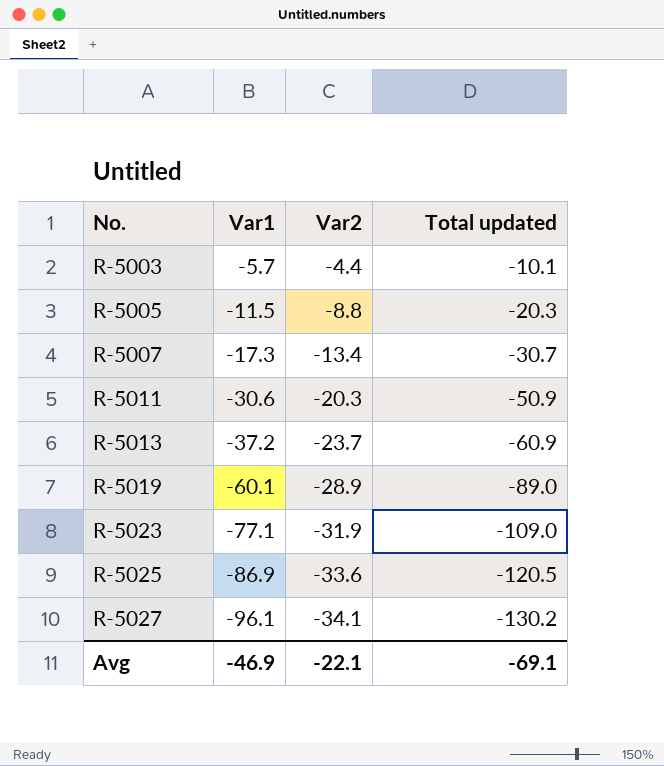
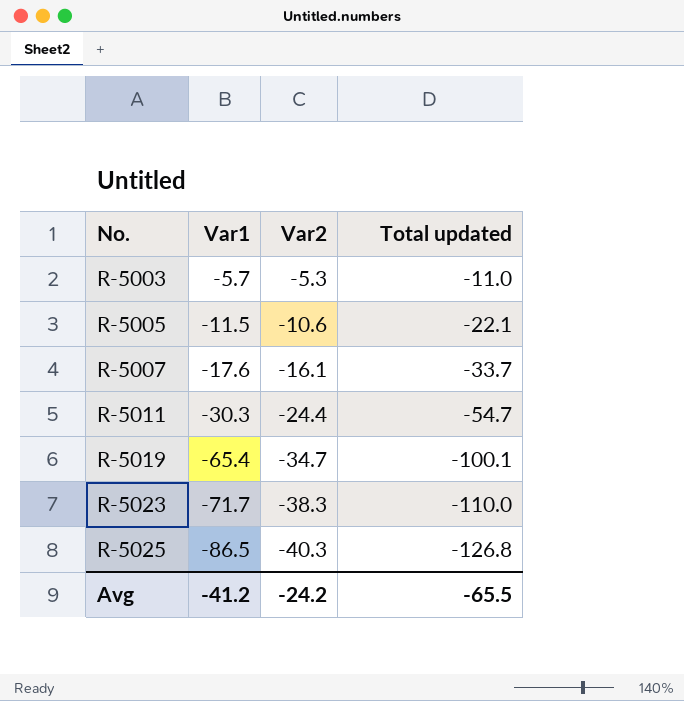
row R-5013: -37.2 | -23.7 | -60.9 -> none
row R-5027: -96.1 | -34.1 | -130.2 -> none
R-5003 | Var2: -4.4 -> -5.3
R-5003 | Total updated: -10.1 -> -11.0
R-5005 | Var2: -8.8 -> -10.6
R-5005 | Total updated: -20.3 -> -22.1
R-5007 | Var1: -17.3 -> -17.6
R-5007 | Var2: -13.4 -> -16.1
R-5007 | Total updated: -30.7 -> -33.7
R-5011 | Var1: -30.6 -> -30.3
R-5011 | Var2: -20.3 -> -24.4
R-5011 | Total updated: -50.9 -> -54.7
R-5019 | Var1: -60.1 -> -65.4
R-5019 | Var2: -28.9 -> -34.7
R-5019 | Total updated: -89.0 -> -100.1
R-5023 | Var1: -77.1 -> -71.7
R-5023 | Var2: -31.9 -> -38.3
R-5023 | Total updated: -109.0 -> -110.0
R-5025 | Var1: -86.9 -> -86.5
R-5025 | Var2: -33.6 -> -40.3
R-5025 | Total updated: -120.5 -> -126.8
Avg | Var1: -46.9 -> -41.2
Avg | Var2: -22.1 -> -24.2
Avg | Total updated: -69.1 -> -65.5

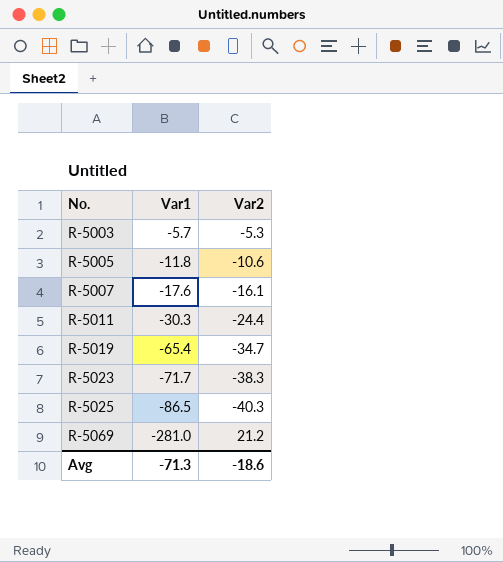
column Total updated | formula: [Var1] + [Var2] -> none
R-5005 | Var1: -11.5 -> -11.8
row R-5069: none -> -281.0 | 21.2
Avg | Var1: -41.2 -> -71.3
Avg | Var2: -24.2 -> -18.6

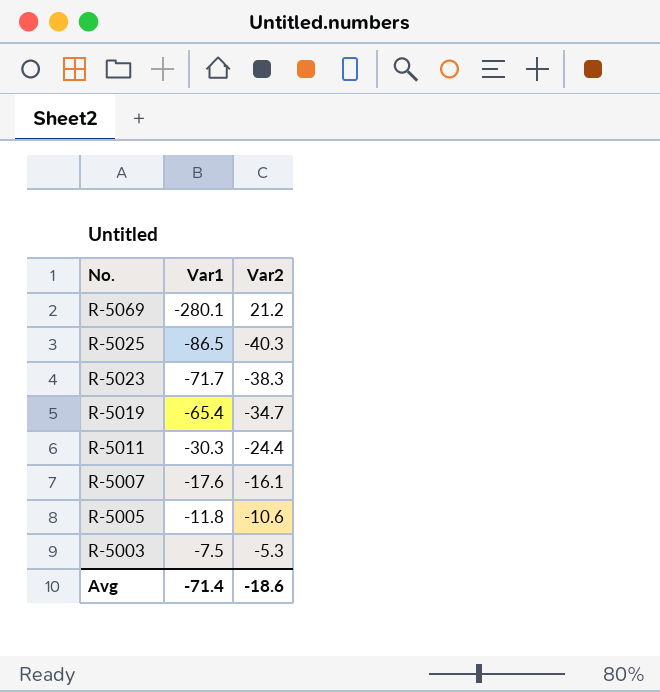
row order: No. ascending -> No. descending
R-5069 | Var1: -281.0 -> -280.1
R-5003 | Var1: -5.7 -> -7.5
Avg | Var1: -71.3 -> -71.4

